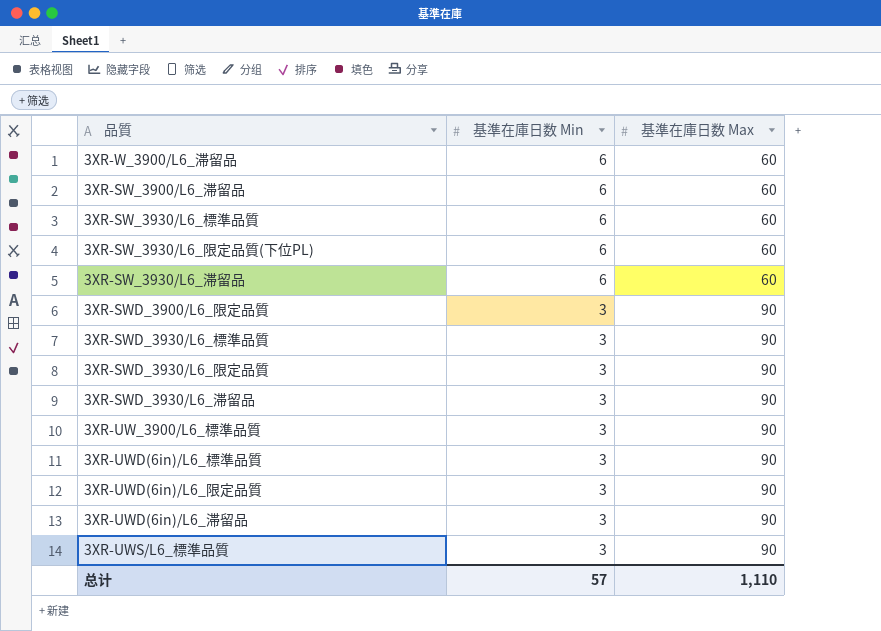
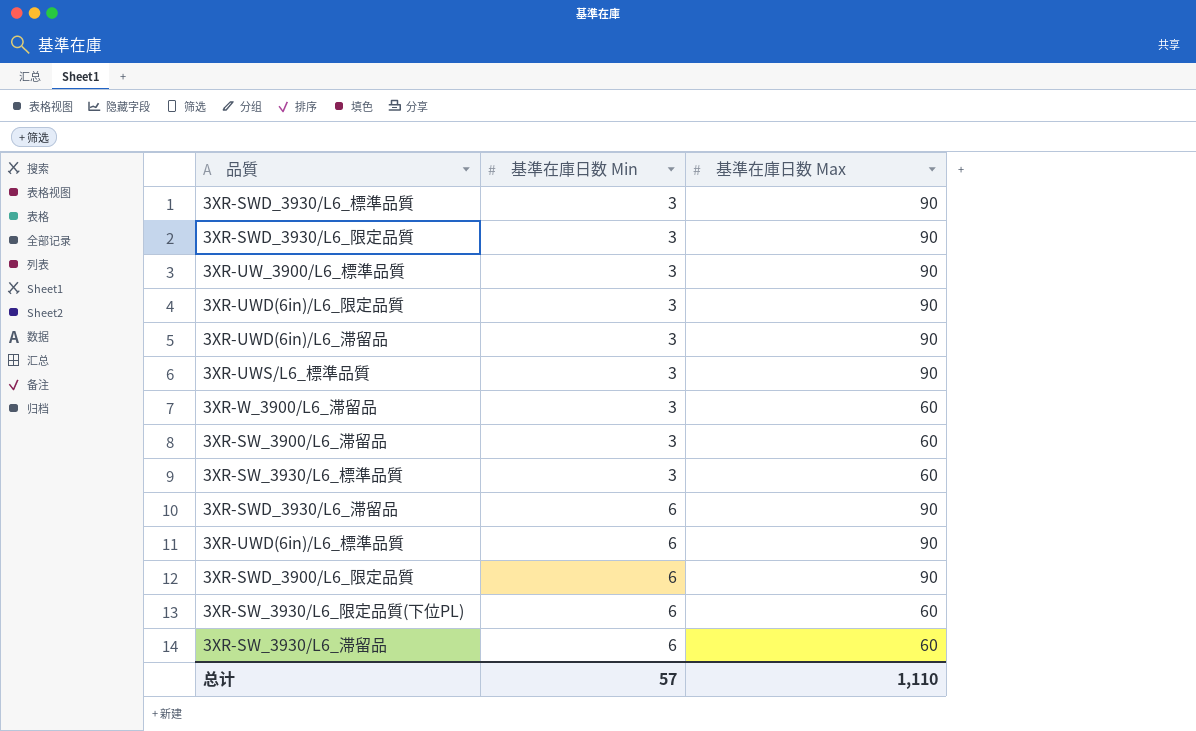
row order: 基準在庫日数 Min descending -> 基準在庫日数 Min ascending
3XR-W_3900/L6_滞留品 | 基準在庫日数 Min: 6 -> 3
3XR-SW_3900/L6_滞留品 | 基準在庫日数 Min: 6 -> 3
3XR-SW_3930/L6_標準品質 | 基準在庫日数 Min: 6 -> 3
3XR-SWD_3930/L6_滞留品 | 基準在庫日数 Min: 3 -> 6
3XR-UWD(6in)/L6_標準品質 | 基準在庫日数 Min: 3 -> 6
3XR-SWD_3900/L6_限定品質 | 基準在庫日数 Min: 3 -> 6

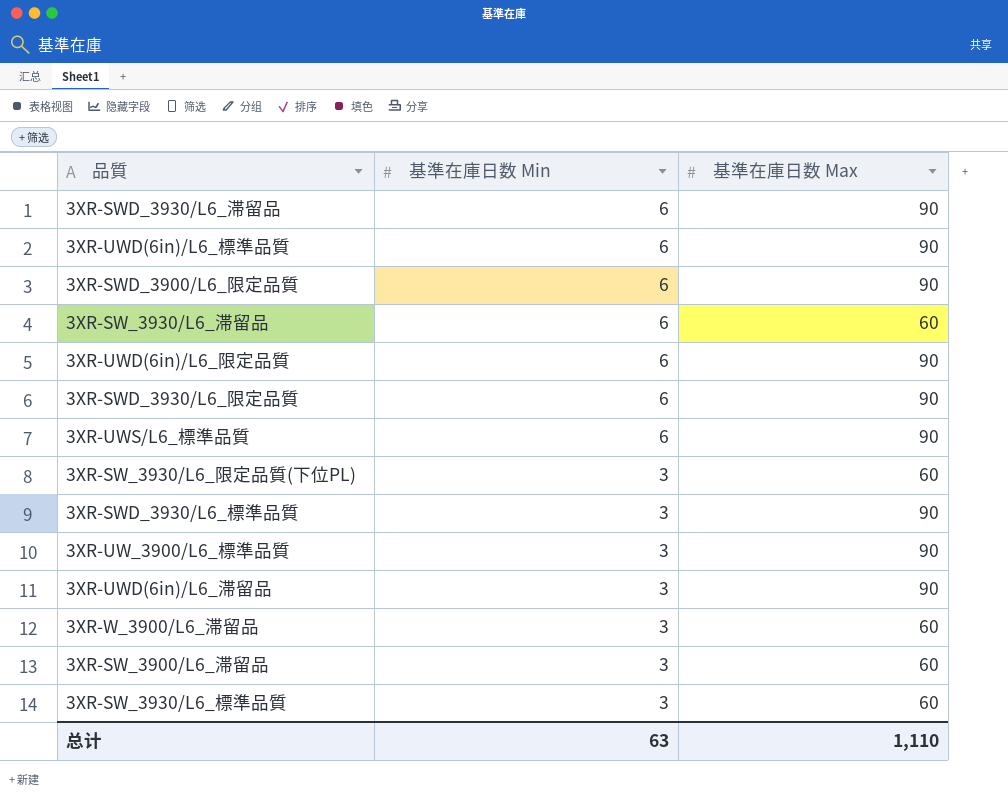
row order: 基準在庫日数 Min ascending -> 基準在庫日数 Min descending
3XR-UWD(6in)/L6_限定品質 | 基準在庫日数 Min: 3 -> 6
3XR-SWD_3930/L6_限定品質 | 基準在庫日数 Min: 3 -> 6
3XR-UWS/L6_標準品質 | 基準在庫日数 Min: 3 -> 6
3XR-SW_3930/L6_限定品質(下位PL) | 基準在庫日数 Min: 6 -> 3
总计 | 基準在庫日数 Min: 57 -> 63

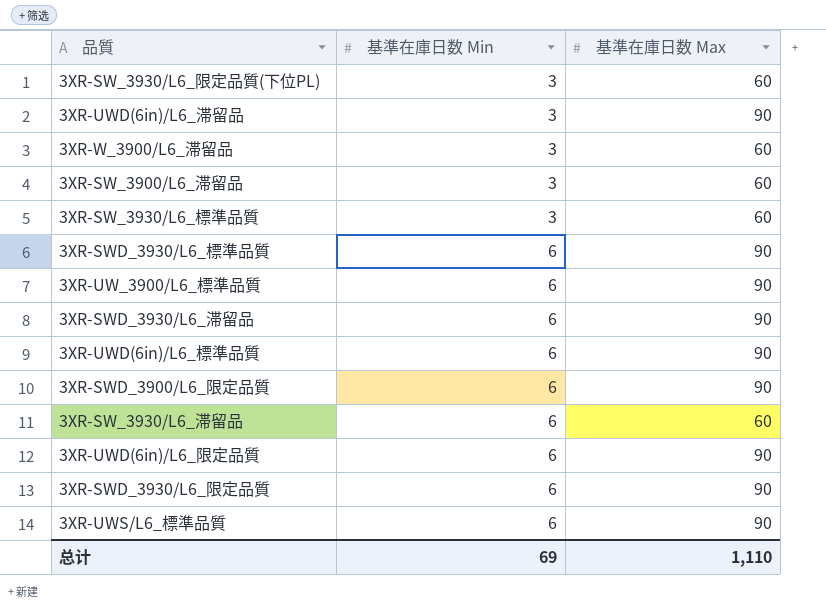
row order: 基準在庫日数 Min descending -> 基準在庫日数 Min ascending
3XR-SWD_3930/L6_標準品質 | 基準在庫日数 Min: 3 -> 6
3XR-UW_3900/L6_標準品質 | 基準在庫日数 Min: 3 -> 6
总计 | 基準在庫日数 Min: 63 -> 69

